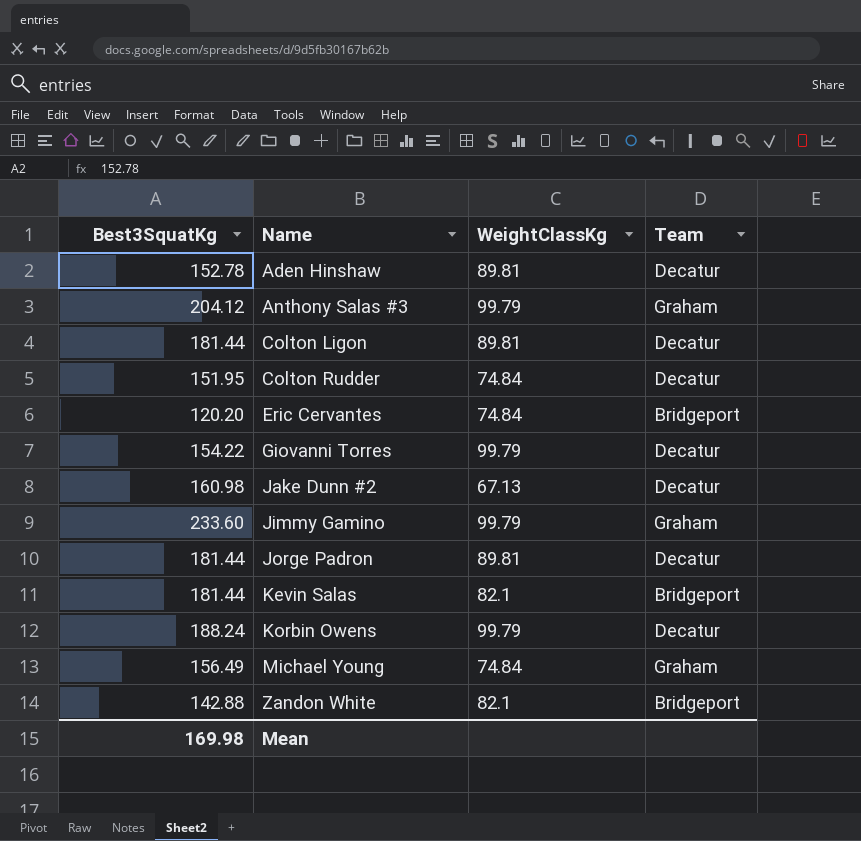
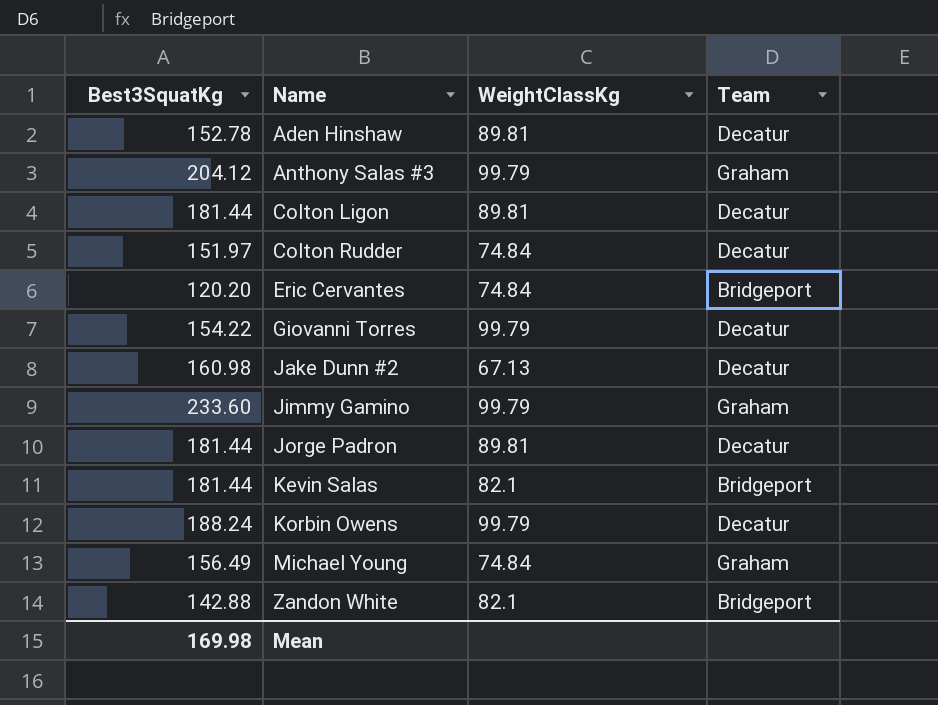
Colton Rudder | Best3SquatKg: 151.95 -> 151.97

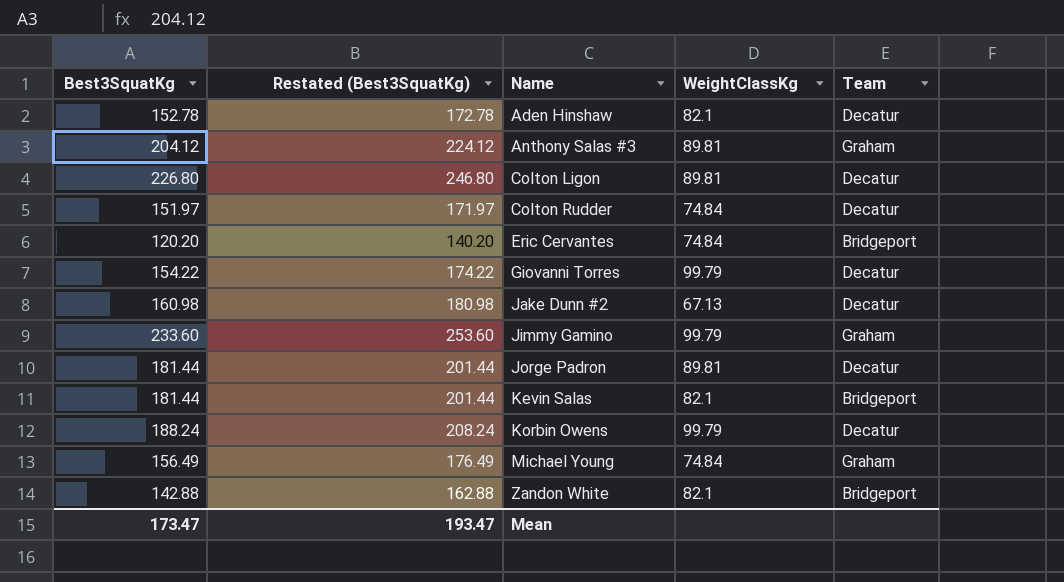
column Restated (Best3SquatKg) | formula: none -> [Best3SquatKg] + 20
Aden Hinshaw | WeightClassKg: 89.81 -> 82.1
Anthony Salas #3 | WeightClassKg: 99.79 -> 89.81
Colton Ligon | Best3SquatKg: 181.44 -> 226.80
Mean | Best3SquatKg: 169.98 -> 173.47

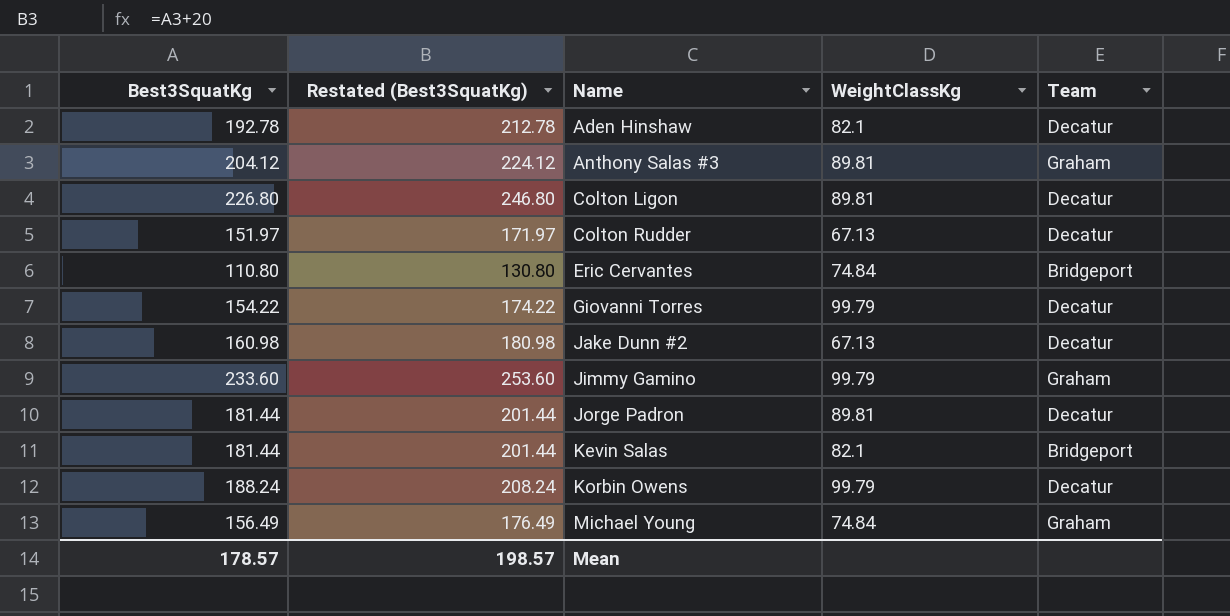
row Zandon White: 142.88 | 162.88 | 82.1 | Bridgeport -> none
Aden Hinshaw | Best3SquatKg: 152.78 -> 192.78
Aden Hinshaw | Restated (Best3SquatKg): 172.78 -> 212.78
Colton Rudder | WeightClassKg: 74.84 -> 67.13
Eric Cervantes | Best3SquatKg: 120.20 -> 110.80
Eric Cervantes | Restated (Best3SquatKg): 140.20 -> 130.80
Mean | Best3SquatKg: 173.47 -> 178.57
Mean | Restated (Best3SquatKg): 193.47 -> 198.57

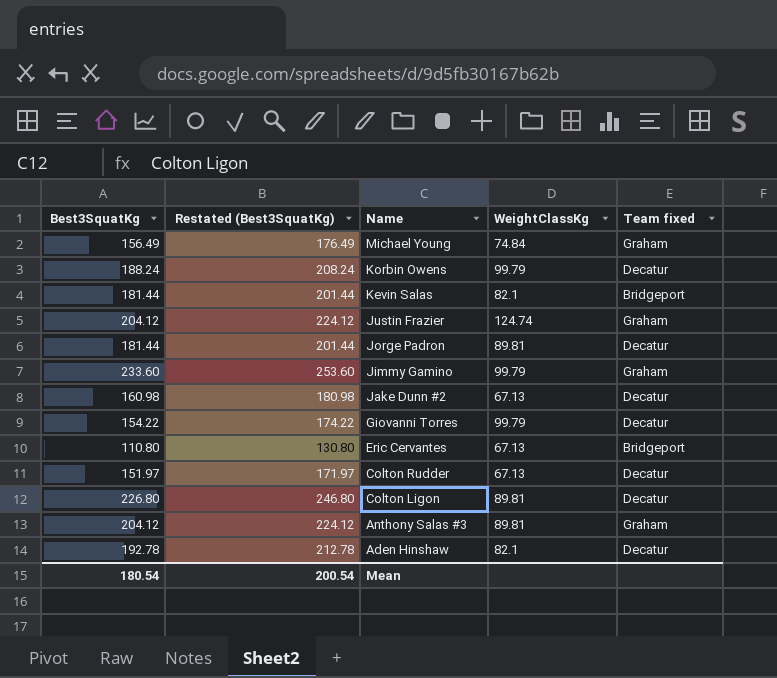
row order: Name ascending -> Name descending
column name: Team -> Team fixed
row Justin Frazier: none -> 204.12 | 224.12 | 124.74 | Graham
Eric Cervantes | WeightClassKg: 74.84 -> 67.13
Mean | Best3SquatKg: 178.57 -> 180.54
Mean | Restated (Best3SquatKg): 198.57 -> 200.54

